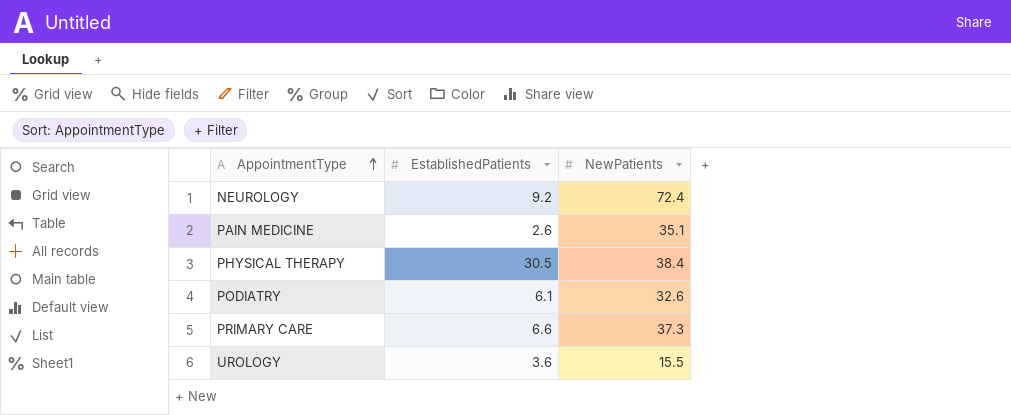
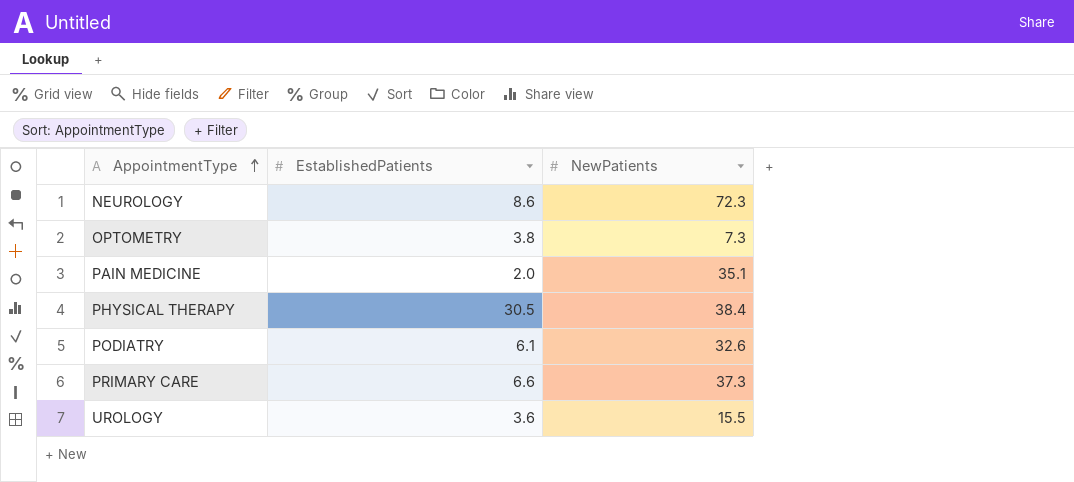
NEUROLOGY | EstablishedPatients: 9.2 -> 8.6
NEUROLOGY | NewPatients: 72.4 -> 72.3
row OPTOMETRY: none -> 3.8 | 7.3
PAIN MEDICINE | EstablishedPatients: 2.6 -> 2.0

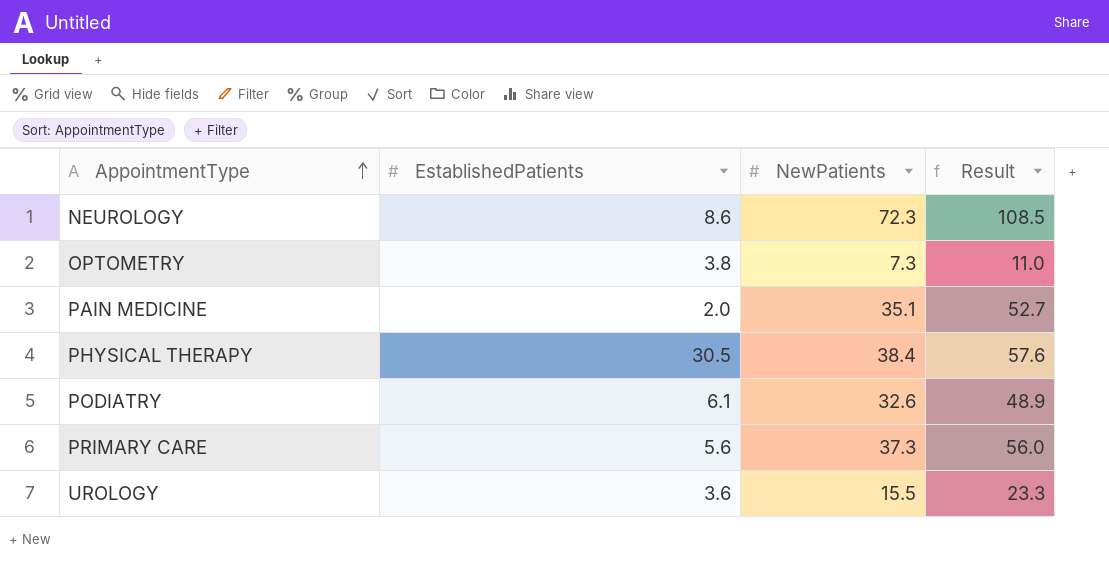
column Result | formula: none -> [NewPatients] * 1.5
PRIMARY CARE | EstablishedPatients: 6.6 -> 5.6

